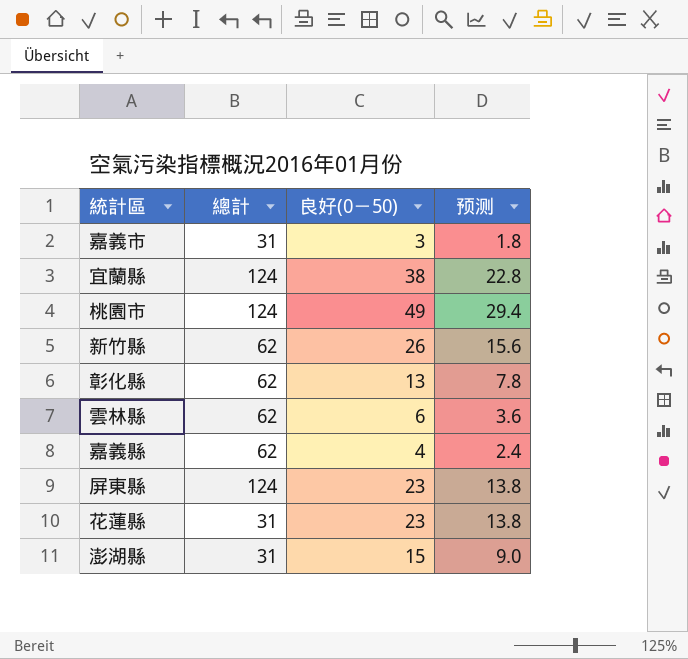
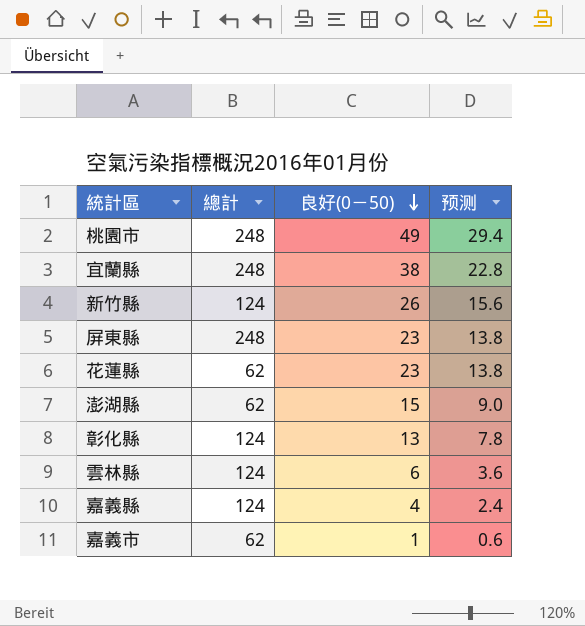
row order: none -> 良好(0－50) descending
桃園市 | 總計: 124 -> 248
宜蘭縣 | 總計: 124 -> 248
新竹縣 | 總計: 62 -> 124
屏東縣 | 總計: 124 -> 248
花蓮縣 | 總計: 31 -> 62
澎湖縣 | 總計: 31 -> 62
彰化縣 | 總計: 62 -> 124
雲林縣 | 總計: 62 -> 124
嘉義縣 | 總計: 62 -> 124
嘉義市 | 總計: 31 -> 62
嘉義市 | 良好(0－50): 3 -> 1
嘉義市 | 预测: 1.8 -> 0.6

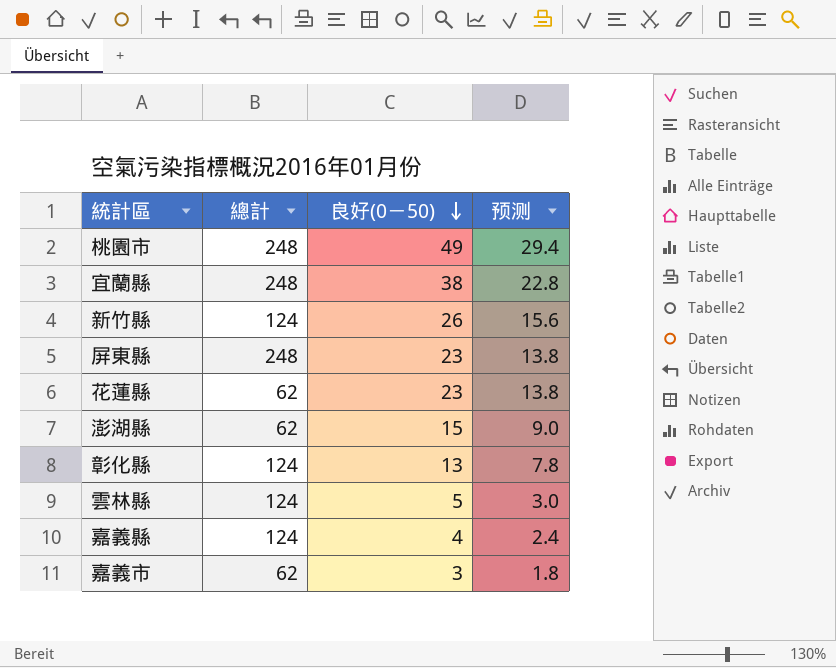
雲林縣 | 良好(0－50): 6 -> 5
雲林縣 | 预测: 3.6 -> 3.0
嘉義市 | 良好(0－50): 1 -> 3
嘉義市 | 预测: 0.6 -> 1.8

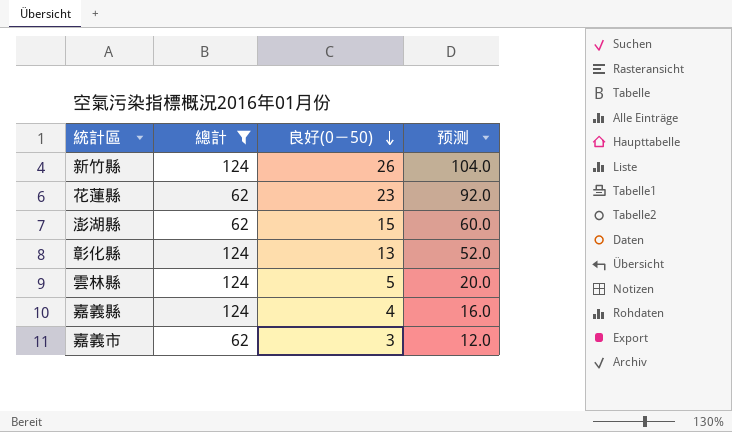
filter: none -> 總計 != 248
column 预测 | formula: [良好(0－50)] * 0.6 -> [良好(0－50)] * 4

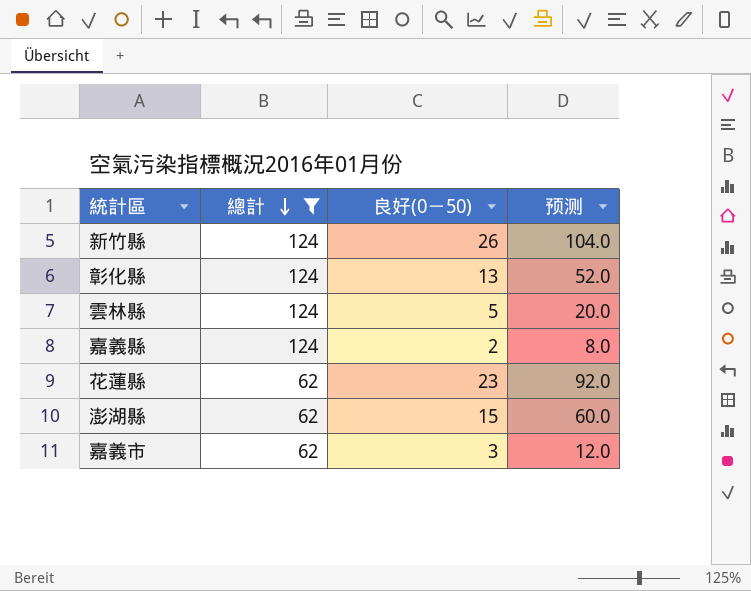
row order: 良好(0－50) descending -> 總計 descending
嘉義縣 | 良好(0－50): 4 -> 2
嘉義縣 | 预测: 16.0 -> 8.0

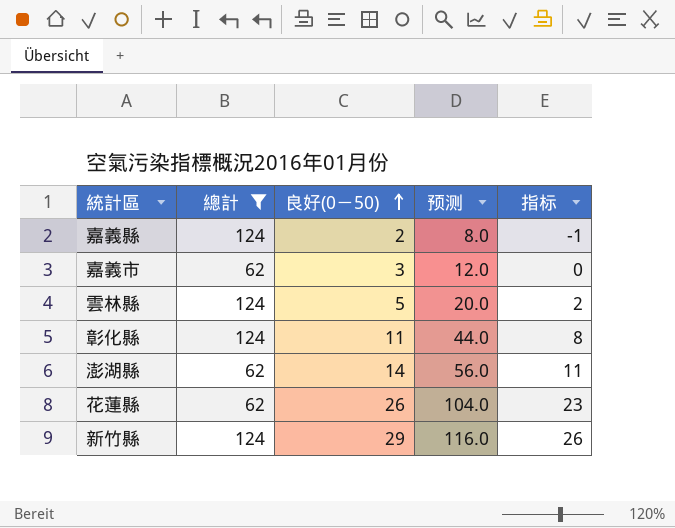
row order: 總計 descending -> 良好(0－50) ascending
column 指标 | formula: none -> [良好(0－50)] - 3
彰化縣 | 良好(0－50): 13 -> 11
彰化縣 | 预测: 52.0 -> 44.0
澎湖縣 | 良好(0－50): 15 -> 14
澎湖縣 | 预测: 60.0 -> 56.0
花蓮縣 | 良好(0－50): 23 -> 26
花蓮縣 | 预测: 92.0 -> 104.0
新竹縣 | 良好(0－50): 26 -> 29
新竹縣 | 预测: 104.0 -> 116.0

